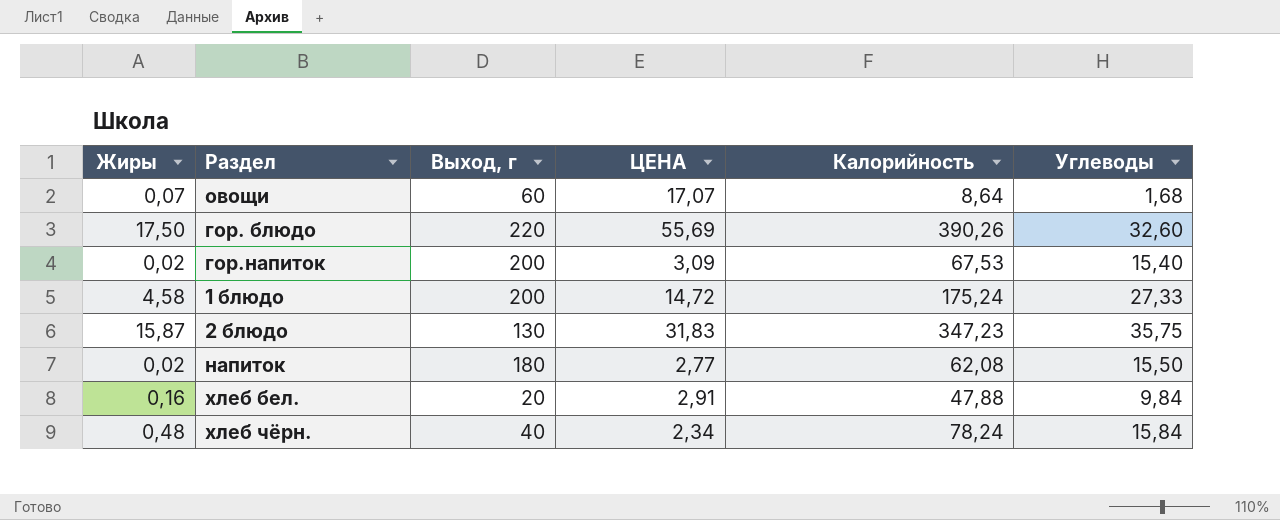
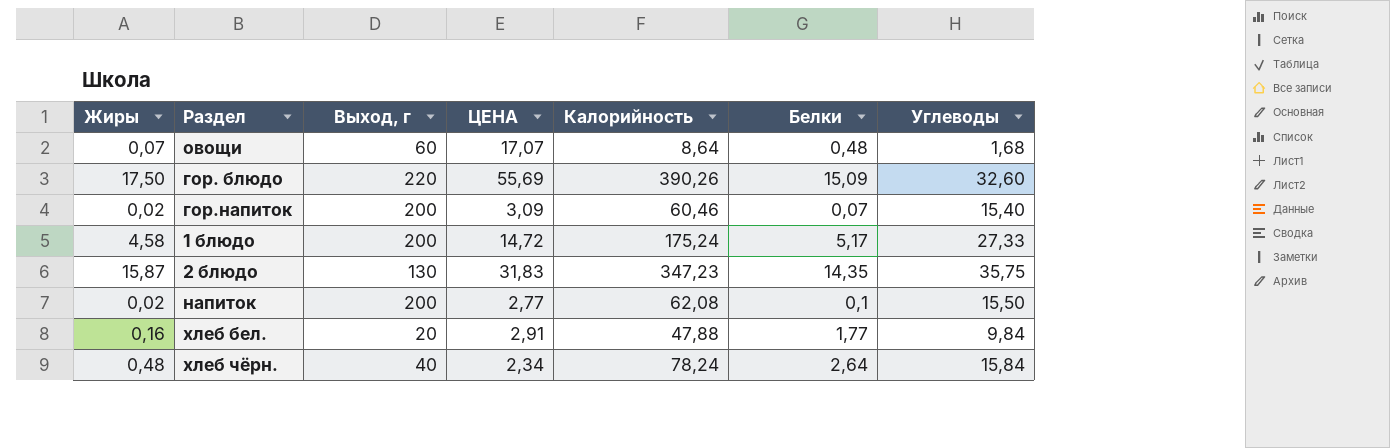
column Белки | position: none -> 6
гор.напиток | Калорийность: 67,53 -> 60,46
напиток | Выход, г: 180 -> 200

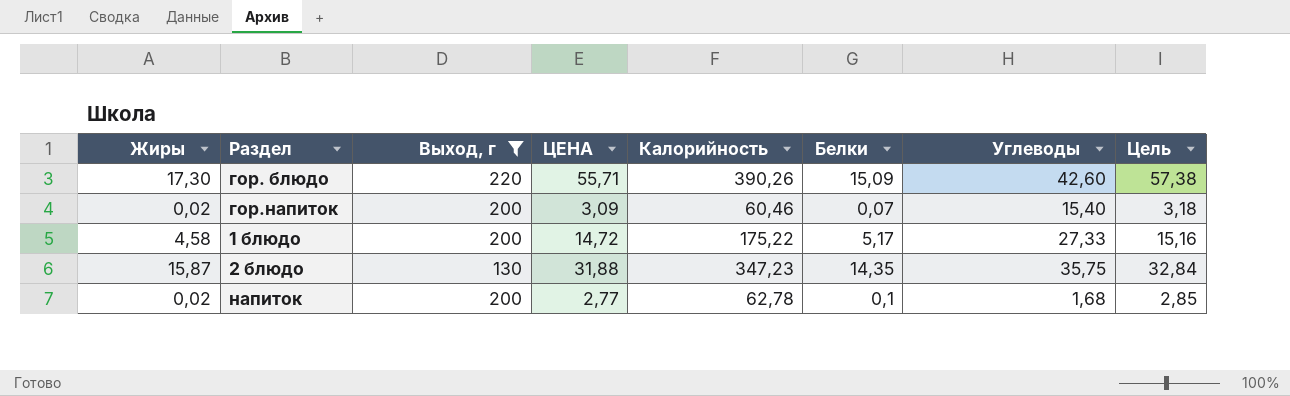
filter: none -> Выход, г >= 130
column Цель | formula: none -> [ЦЕНА] * 1,03
гор. блюдо | Жиры: 17,50 -> 17,30
гор. блюдо | ЦЕНА: 55,69 -> 55,71
гор. блюдо | Углеводы: 32,60 -> 42,60
1 блюдо | Калорийность: 175,24 -> 175,22
2 блюдо | ЦЕНА: 31,83 -> 31,88
напиток | Калорийность: 62,08 -> 62,78
напиток | Углеводы: 15,50 -> 1,68

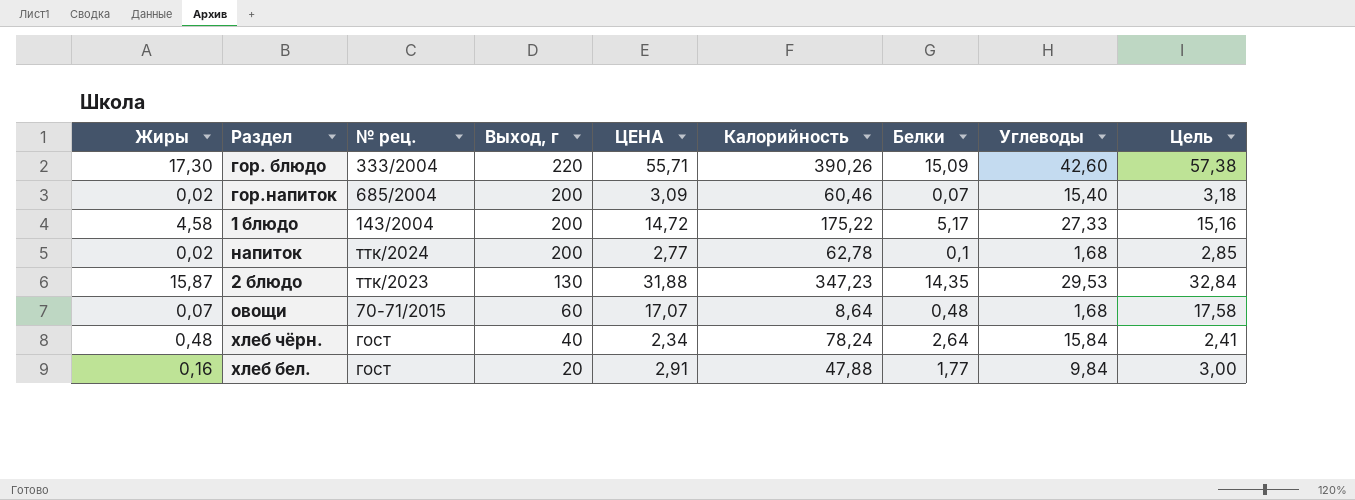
filter: Выход, г >= 130 -> none
row order: none -> Выход, г descending
column № рец. | position: none -> 3
2 блюдо | Углеводы: 35,75 -> 29,53

